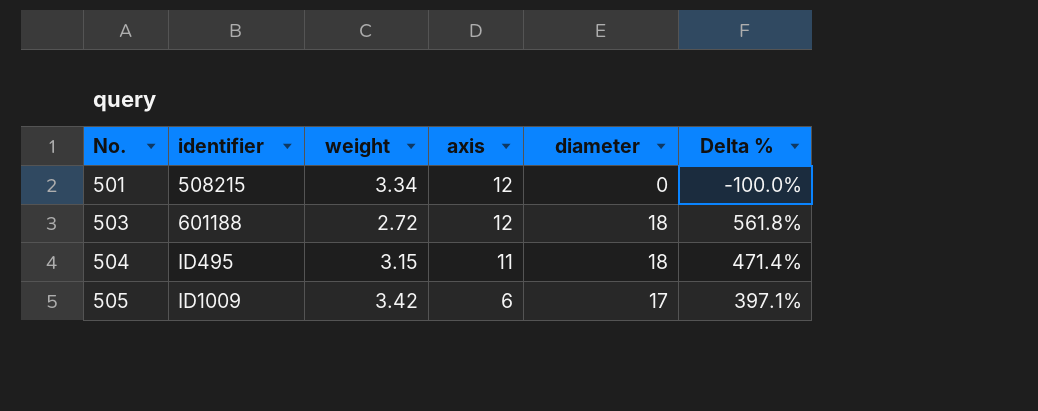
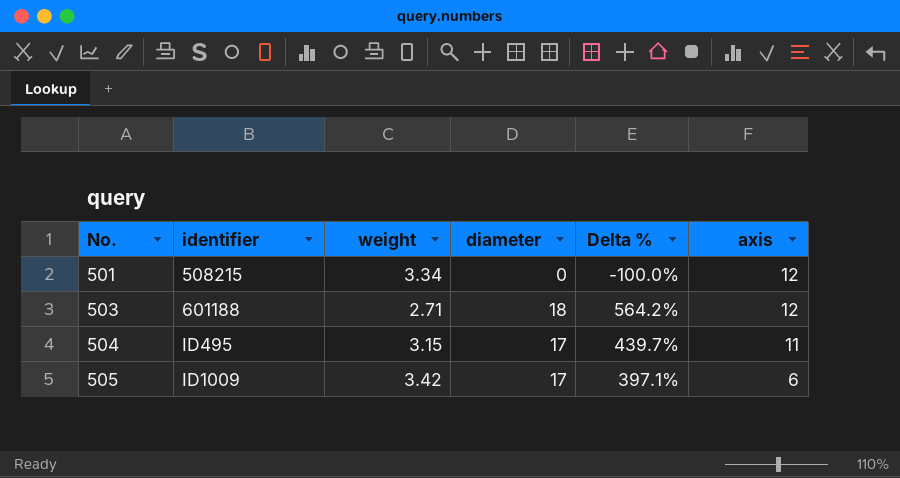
column axis | position: 4 -> 6
503 | weight: 2.72 -> 2.71
503 | Delta %: 561.8% -> 564.2%
504 | diameter: 18 -> 17
504 | Delta %: 471.4% -> 439.7%

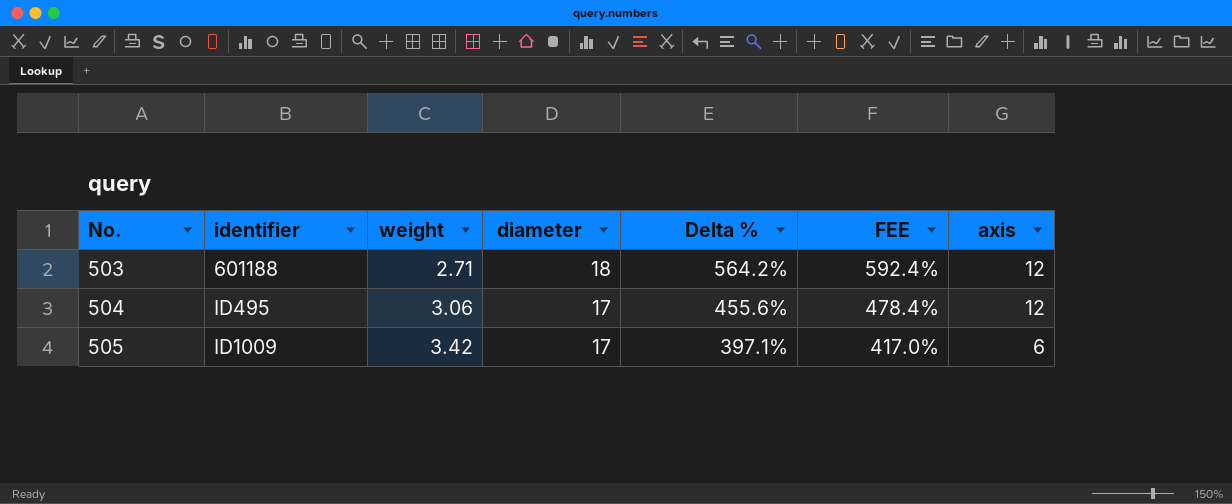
column FEE | formula: none -> [Delta %] * 1.05
row 501: 508215 | 3.34 | 0 | -100.0% | 12 -> none
504 | weight: 3.15 -> 3.06
504 | Delta %: 439.7% -> 455.6%
504 | axis: 11 -> 12

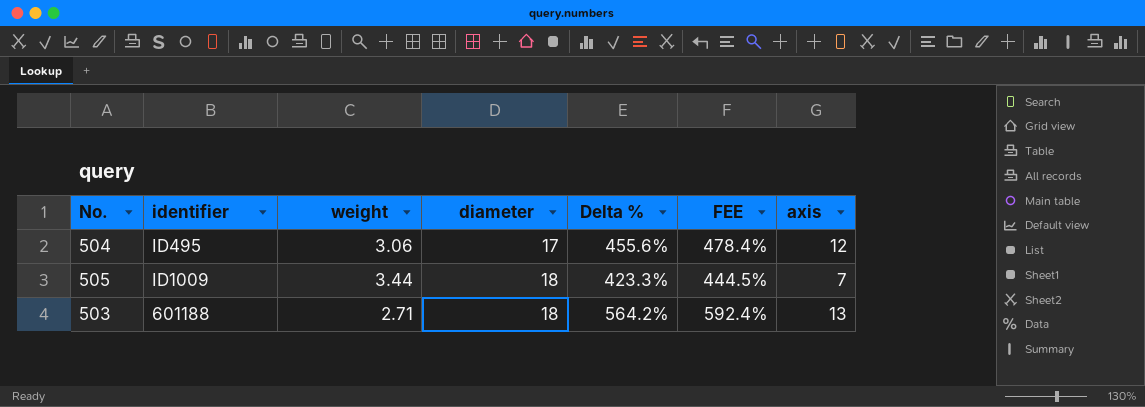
row order: No. ascending -> diameter ascending
505 | weight: 3.42 -> 3.44
505 | diameter: 17 -> 18
505 | Delta %: 397.1% -> 423.3%
505 | FEE: 417.0% -> 444.5%
505 | axis: 6 -> 7
503 | axis: 12 -> 13

